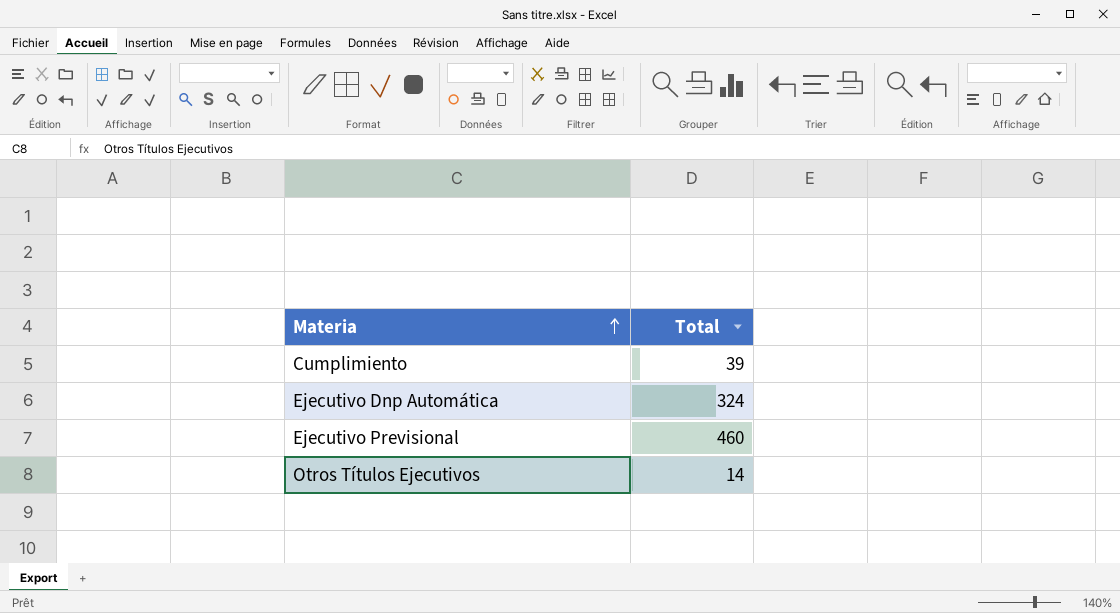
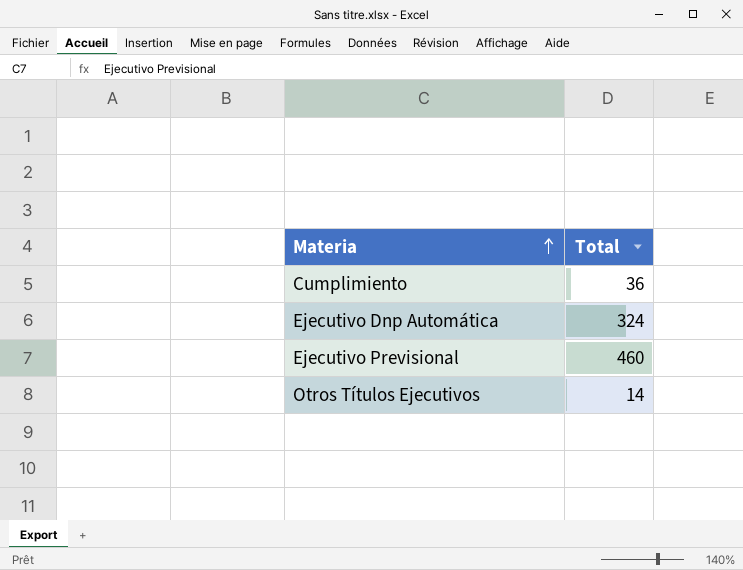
Cumplimiento | Total: 39 -> 36

